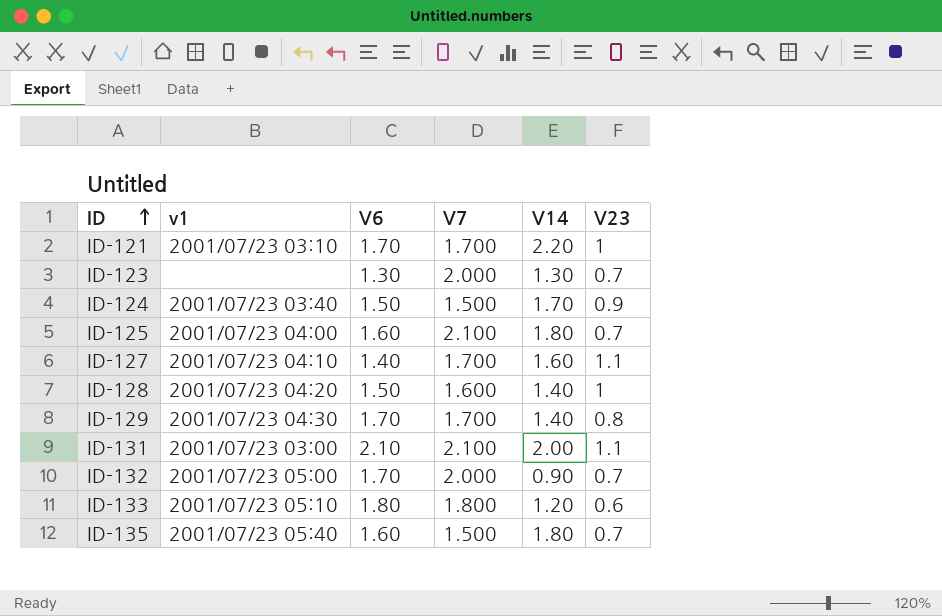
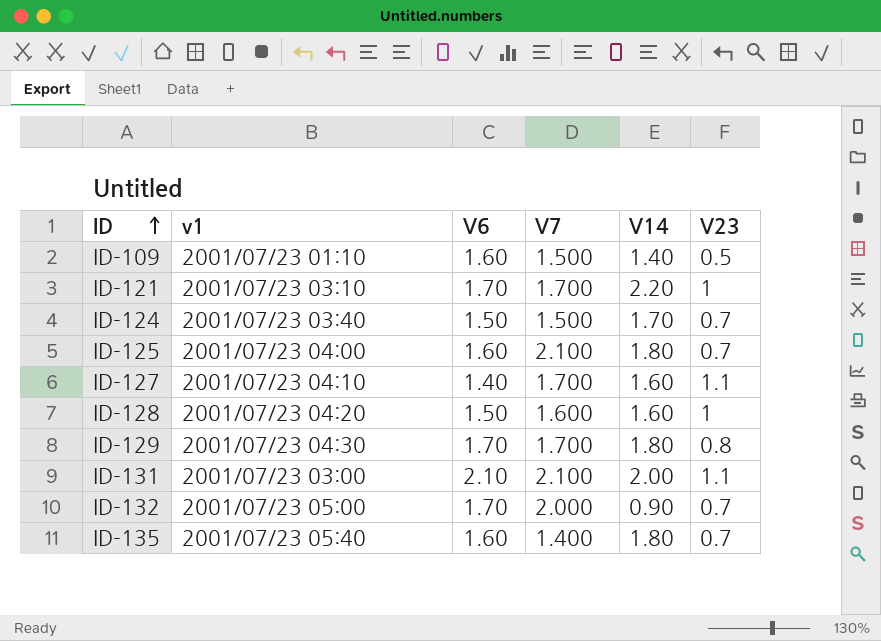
row ID-123: none | 1.30 | 2.000 | 1.30 | 0.7 -> none
row ID-133: 2001/07/23 05:10 | 1.80 | 1.800 | 1.20 | 0.6 -> none
row ID-109: none -> 2001/07/23 01:10 | 1.60 | 1.500 | 1.40 | 0.5
ID-124 | V23: 0.9 -> 0.7
ID-128 | V14: 1.40 -> 1.60
ID-129 | V14: 1.40 -> 1.80
ID-135 | V7: 1.500 -> 1.400

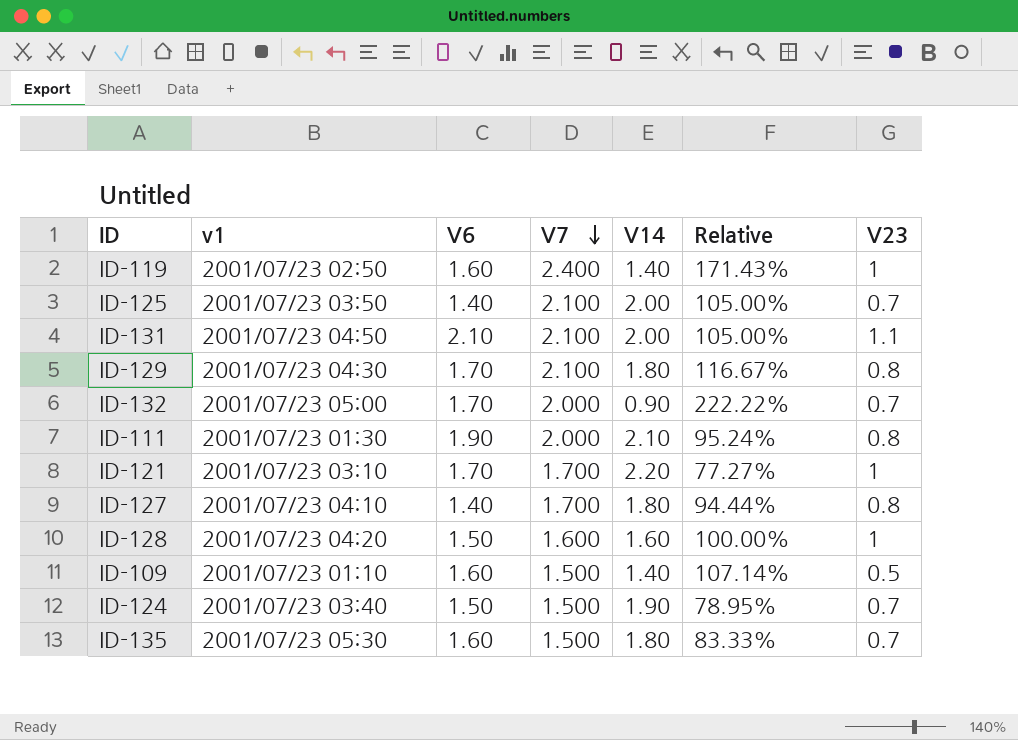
row order: ID ascending -> V7 descending
column Relative | formula: none -> [V7] / [V14]
row ID-119: none -> 2001/07/23 02:50 | 1.60 | 2.400 | 1.40 | 171.43% | 1
ID-125 | v1: 2001/07/23 04:00 -> 2001/07/23 03:50
ID-125 | V6: 1.60 -> 1.40
ID-125 | V14: 1.80 -> 2.00
ID-131 | v1: 2001/07/23 03:00 -> 2001/07/23 04:50
ID-129 | V7: 1.700 -> 2.100
row ID-111: none -> 2001/07/23 01:30 | 1.90 | 2.000 | 2.10 | 95.24% | 0.8
ID-127 | V14: 1.60 -> 1.80
ID-127 | V23: 1.1 -> 0.8
ID-124 | V14: 1.70 -> 1.90
ID-135 | v1: 2001/07/23 05:40 -> 2001/07/23 05:30
ID-135 | V7: 1.400 -> 1.500

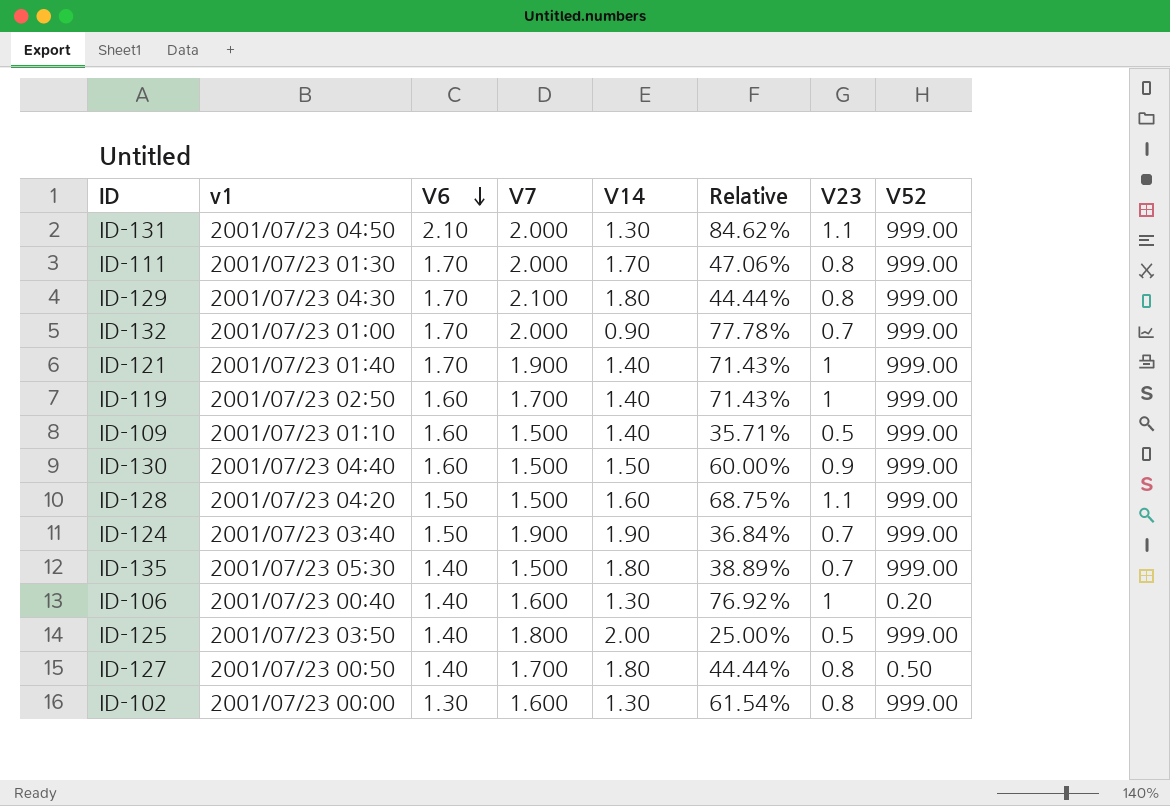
row order: V7 descending -> V6 descending
column Relative | formula: [V7] / [V14] -> [V23] / [V14]
column V52 | position: none -> 8
ID-131 | V7: 2.100 -> 2.000
ID-131 | V14: 2.00 -> 1.30
ID-111 | V6: 1.90 -> 1.70
ID-111 | V14: 2.10 -> 1.70
ID-132 | v1: 2001/07/23 05:00 -> 2001/07/23 01:00
ID-121 | v1: 2001/07/23 03:10 -> 2001/07/23 01:40
ID-121 | V7: 1.700 -> 1.900
ID-121 | V14: 2.20 -> 1.40
ID-119 | V7: 2.400 -> 1.700
row ID-130: none -> 2001/07/23 04:40 | 1.60 | 1.500 | 1.50 | 60.00% | 0.9 | 999.00
ID-128 | V7: 1.600 -> 1.500
ID-128 | V23: 1 -> 1.1
ID-124 | V7: 1.500 -> 1.900
ID-135 | V6: 1.60 -> 1.40
row ID-106: none -> 2001/07/23 00:40 | 1.40 | 1.600 | 1.30 | 76.92% | 1 | 0.20
ID-125 | V7: 2.100 -> 1.800
ID-125 | V23: 0.7 -> 0.5
ID-127 | v1: 2001/07/23 04:10 -> 2001/07/23 00:50
row ID-102: none -> 2001/07/23 00:00 | 1.30 | 1.600 | 1.30 | 61.54% | 0.8 | 999.00

